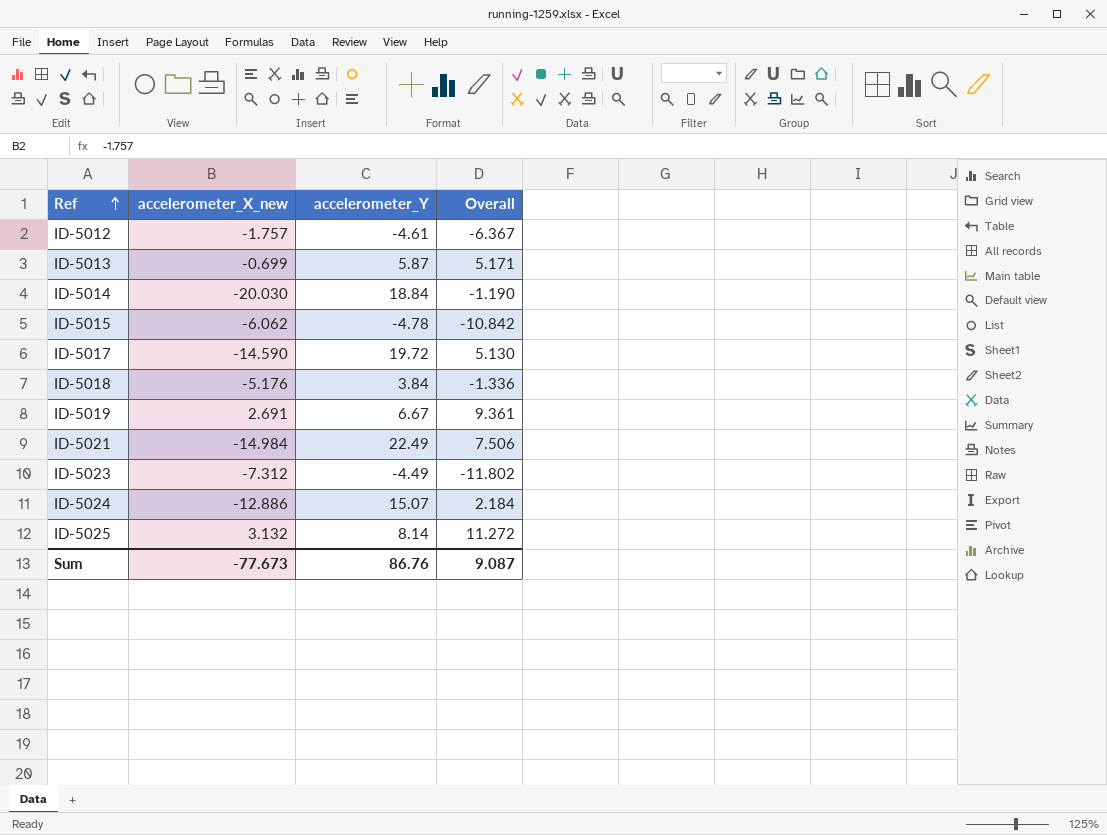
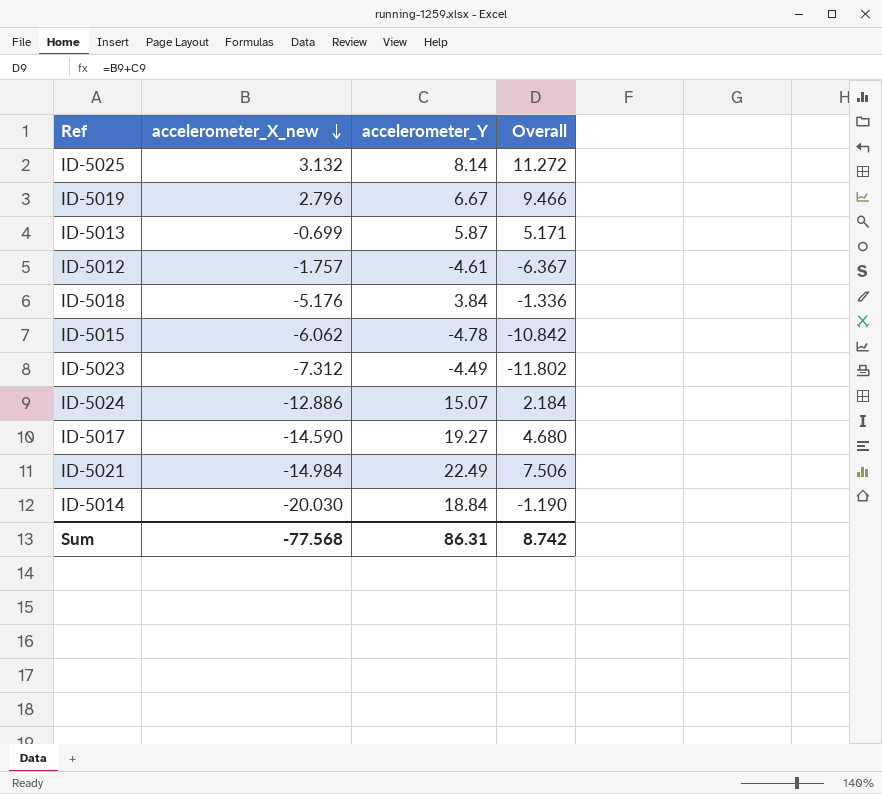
row order: Ref ascending -> accelerometer_X_new descending
ID-5019 | accelerometer_X_new: 2.691 -> 2.796
ID-5019 | Overall: 9.361 -> 9.466
ID-5017 | accelerometer_Y: 19.72 -> 19.27
ID-5017 | Overall: 5.130 -> 4.680
Sum | accelerometer_X_new: -77.673 -> -77.568
Sum | accelerometer_Y: 86.76 -> 86.31
Sum | Overall: 9.087 -> 8.742

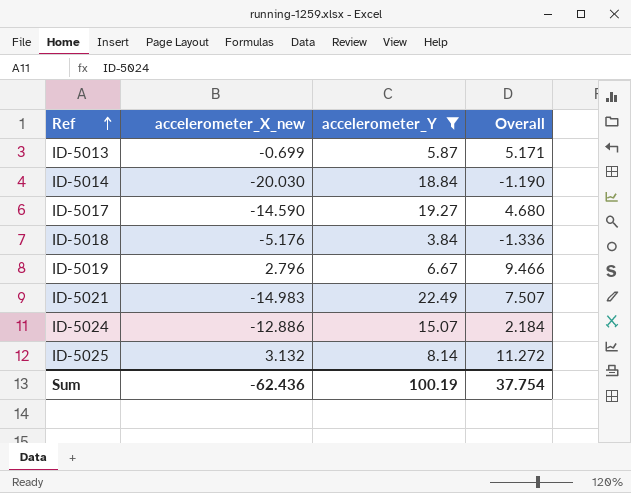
filter: none -> accelerometer_Y >= 3.84
row order: accelerometer_X_new descending -> Ref ascending
ID-5021 | accelerometer_X_new: -14.984 -> -14.983
ID-5021 | Overall: 7.506 -> 7.507
Sum | accelerometer_X_new: -77.568 -> -62.436
Sum | accelerometer_Y: 86.31 -> 100.19
Sum | Overall: 8.742 -> 37.754

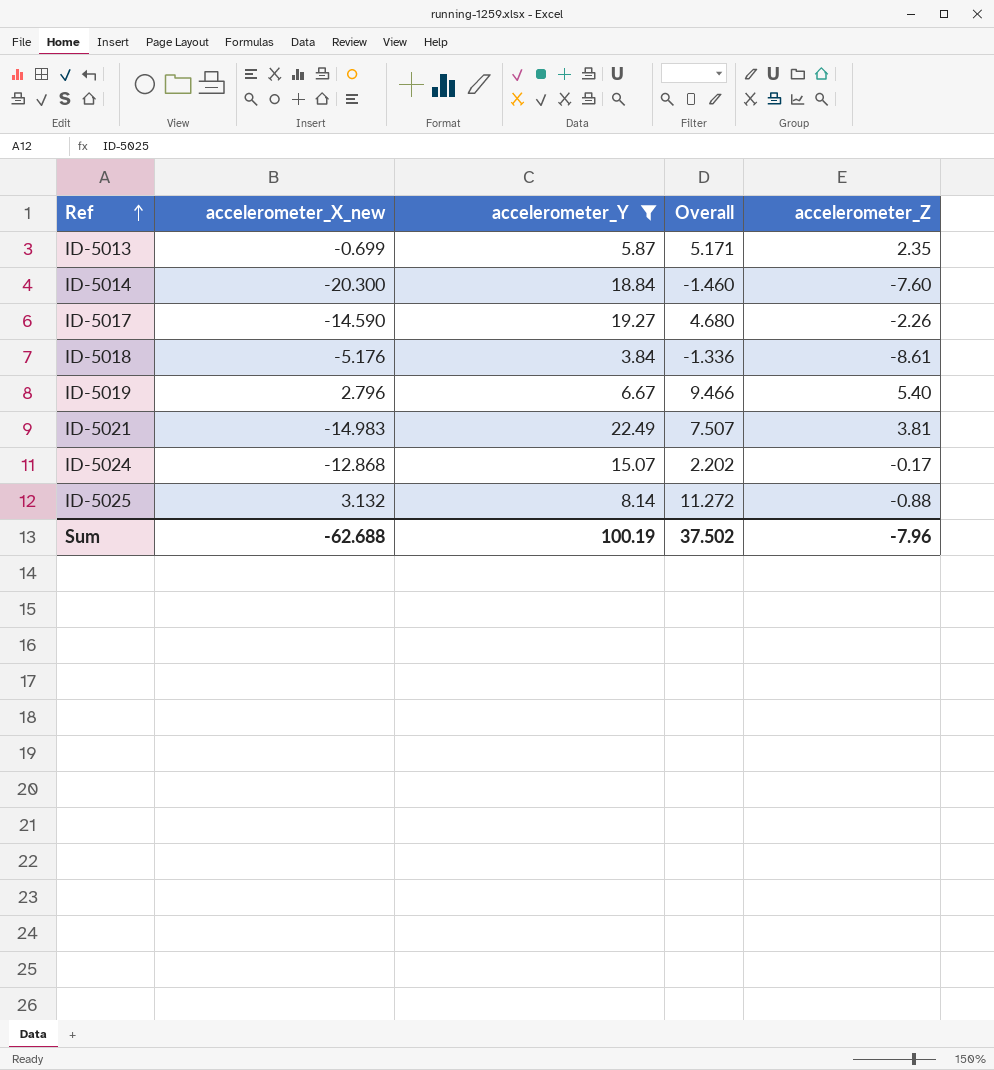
column accelerometer_Z | position: none -> 5
ID-5014 | accelerometer_X_new: -20.030 -> -20.300
ID-5014 | Overall: -1.190 -> -1.460
ID-5024 | accelerometer_X_new: -12.886 -> -12.868
ID-5024 | Overall: 2.184 -> 2.202
Sum | accelerometer_X_new: -62.436 -> -62.688
Sum | Overall: 37.754 -> 37.502

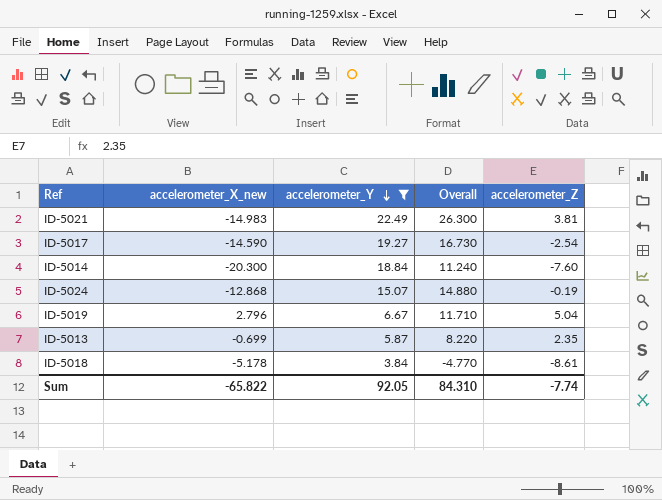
row order: Ref ascending -> accelerometer_Y descending
column Overall | formula: [accelerometer_X_new] + [accelerometer_Y] -> [accelerometer_Y] + [accelerometer_Z]
row ID-5025: 3.132 | 8.14 | 11.272 | -0.88 -> none
ID-5017 | accelerometer_Z: -2.26 -> -2.54
ID-5024 | accelerometer_Z: -0.17 -> -0.19
ID-5019 | accelerometer_Z: 5.40 -> 5.04
ID-5018 | accelerometer_X_new: -5.176 -> -5.178
Sum | accelerometer_X_new: -62.688 -> -65.822
Sum | accelerometer_Y: 100.19 -> 92.05
Sum | Overall: 37.502 -> 84.310
Sum | accelerometer_Z: -7.96 -> -7.74

